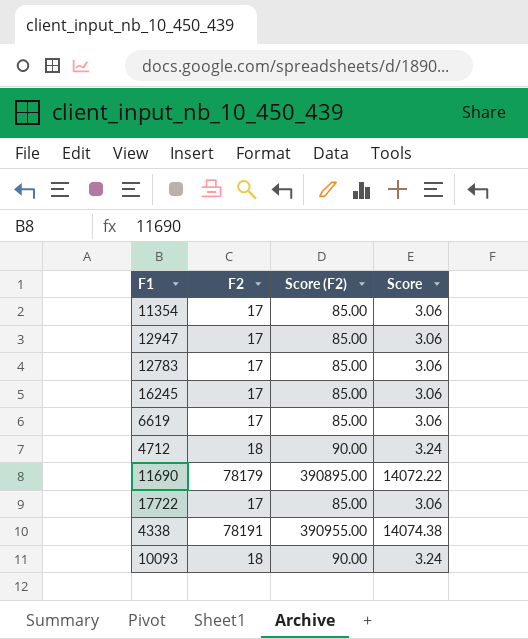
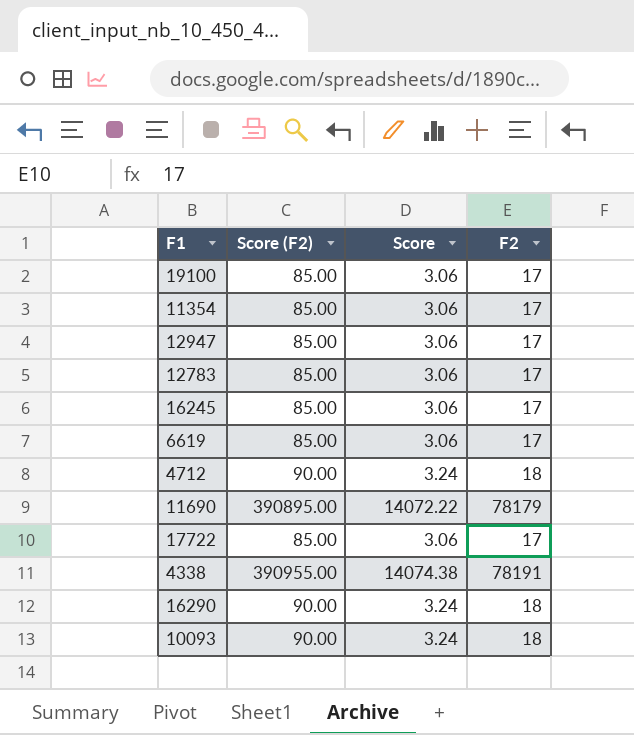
column F2 | position: 2 -> 4
row 19100: none -> 85.00 | 3.06 | 17
row 16290: none -> 90.00 | 3.24 | 18

